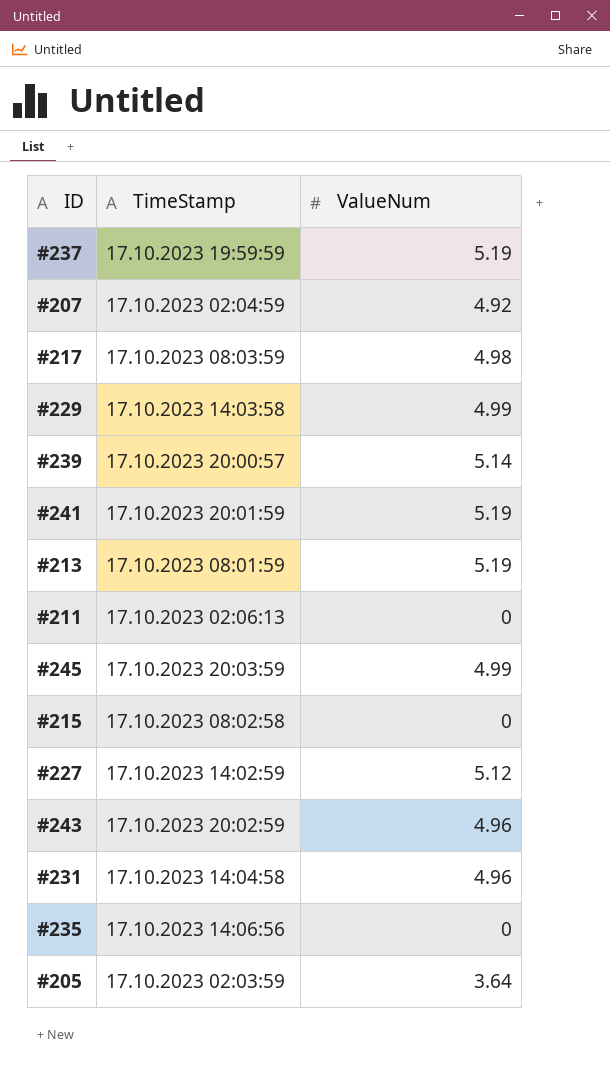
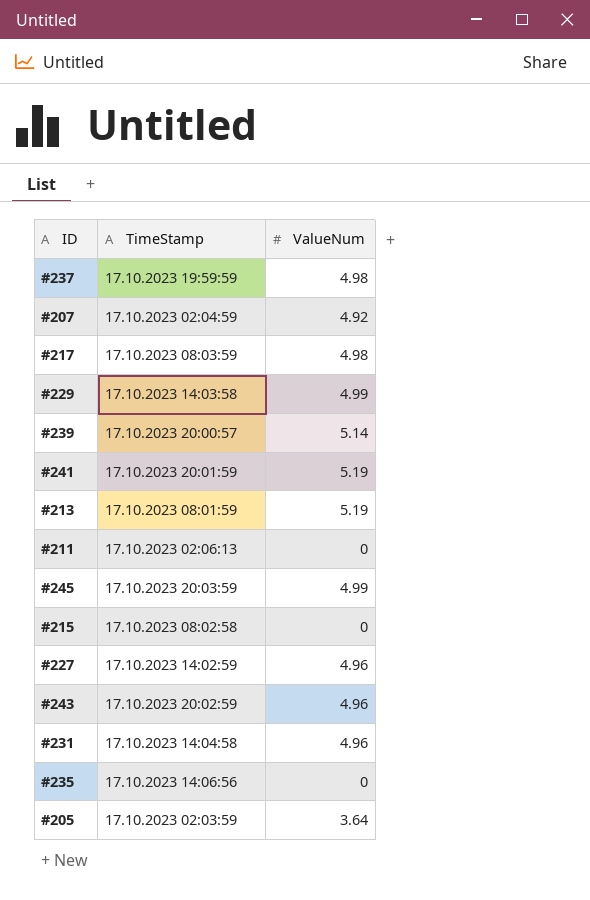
#237 | ValueNum: 5.19 -> 4.98
#227 | ValueNum: 5.12 -> 4.96

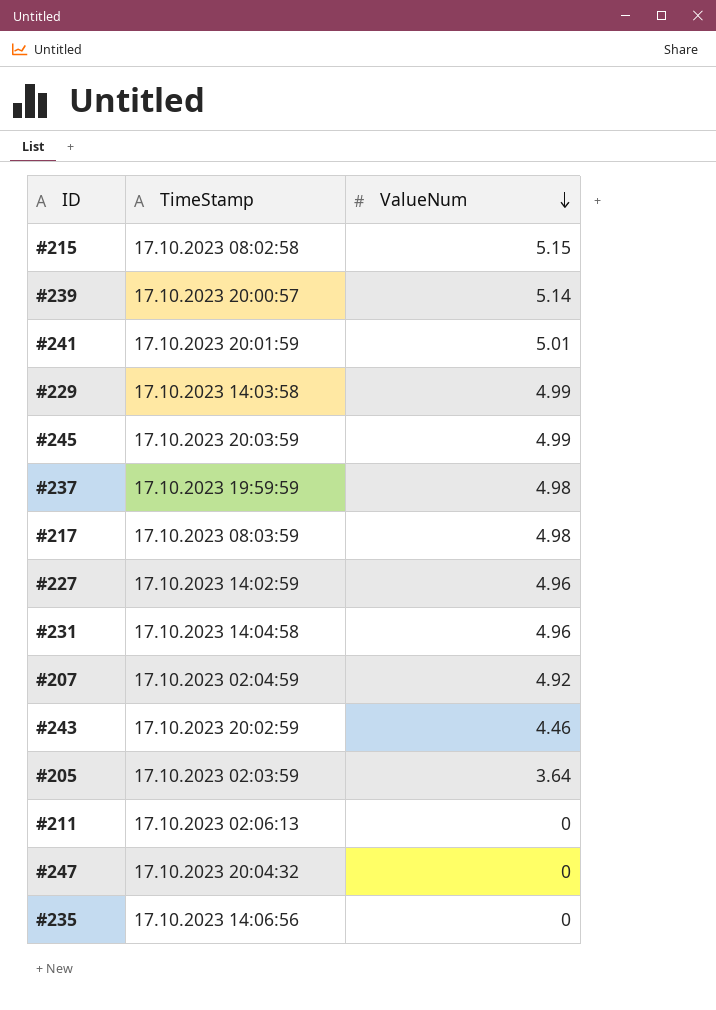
row order: none -> ValueNum descending
row #213: 17.10.2023 08:01:59 | 5.19 -> none
#215 | ValueNum: 0 -> 5.15
#241 | ValueNum: 5.19 -> 5.01
#243 | ValueNum: 4.96 -> 4.46
row #247: none -> 17.10.2023 20:04:32 | 0

